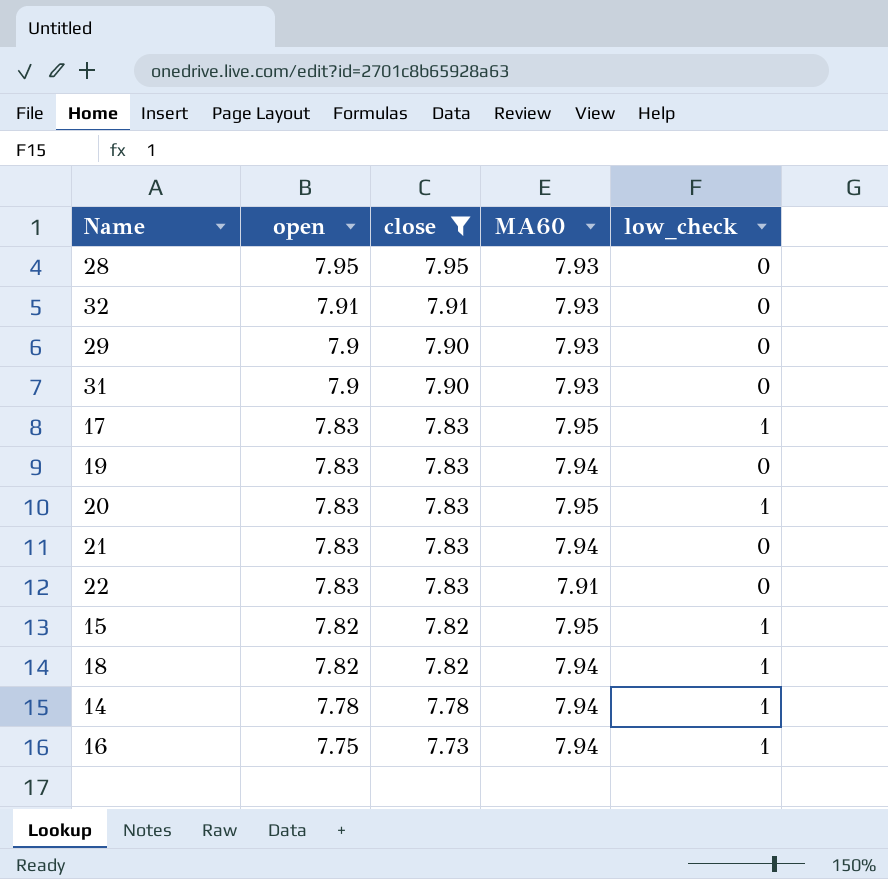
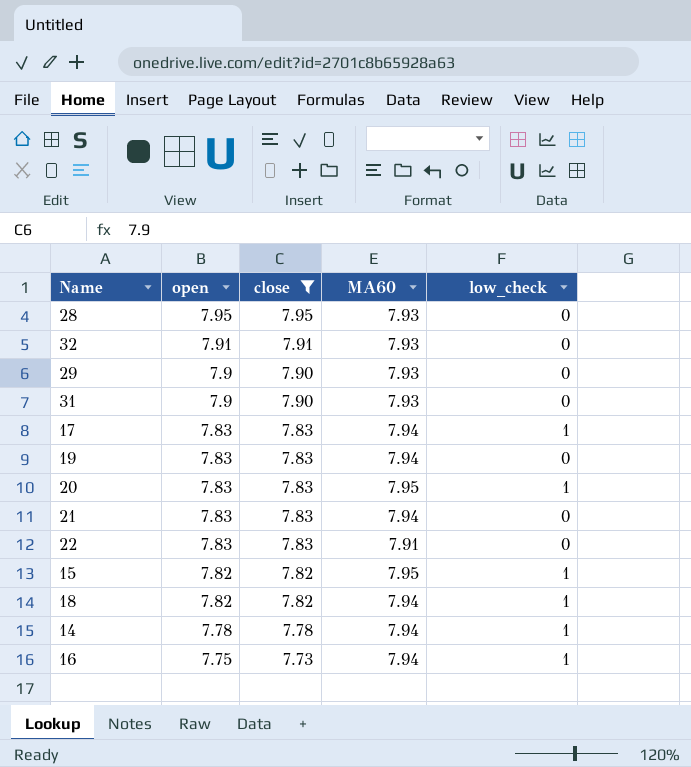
17 | MA60: 7.95 -> 7.94

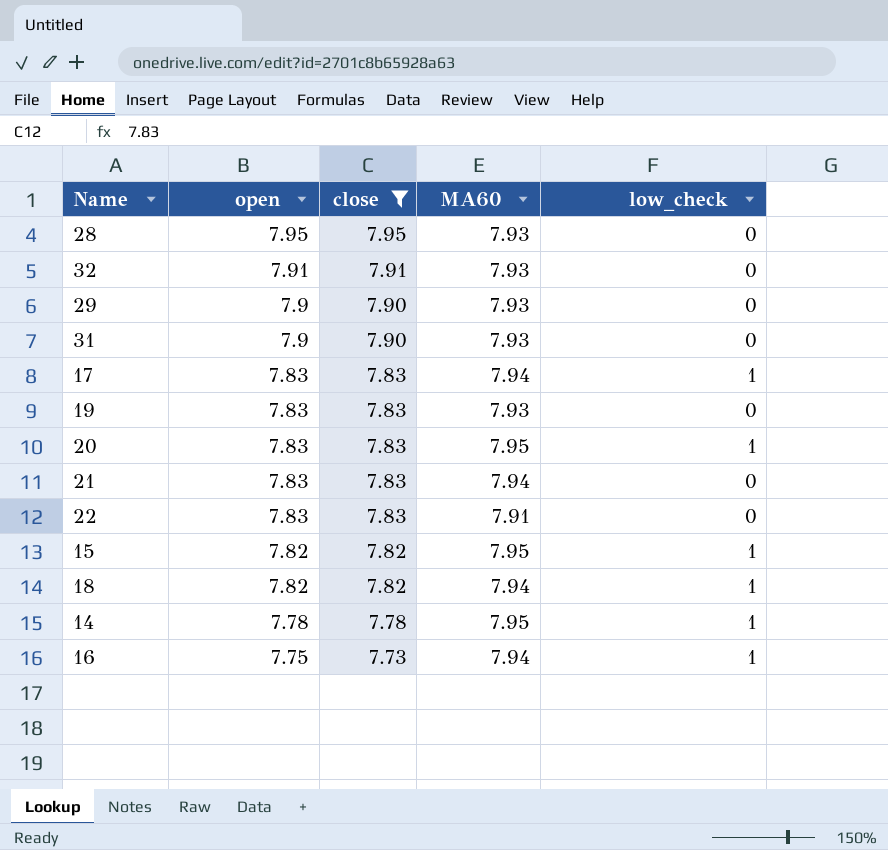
19 | MA60: 7.94 -> 7.93
14 | MA60: 7.94 -> 7.95

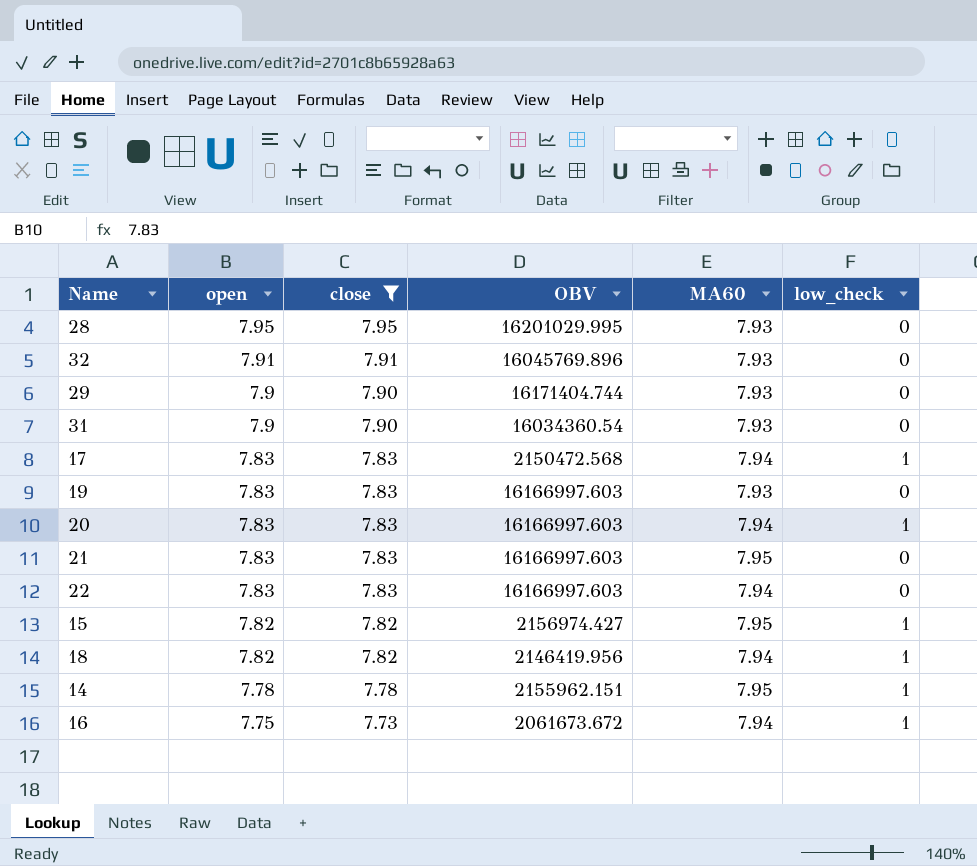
column OBV | position: none -> 4
20 | MA60: 7.95 -> 7.94
21 | MA60: 7.94 -> 7.95
22 | MA60: 7.91 -> 7.94

